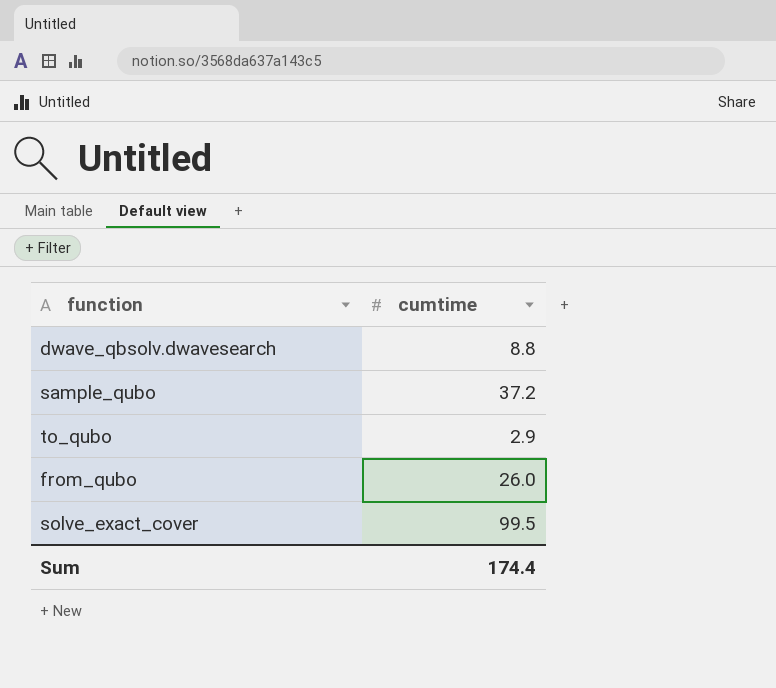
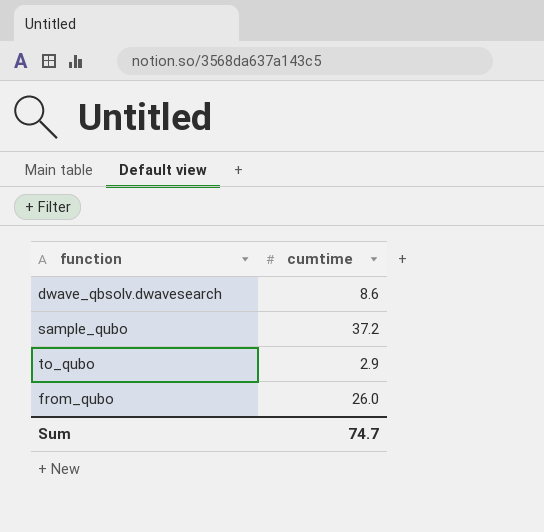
row solve_exact_cover: 99.5 -> none
dwave_qbsolv.dwavesearch | cumtime: 8.8 -> 8.6
Sum | cumtime: 174.4 -> 74.7

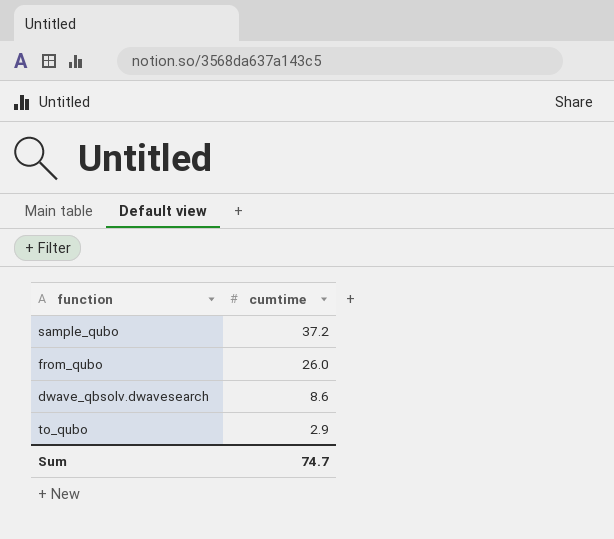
row order: none -> cumtime descending

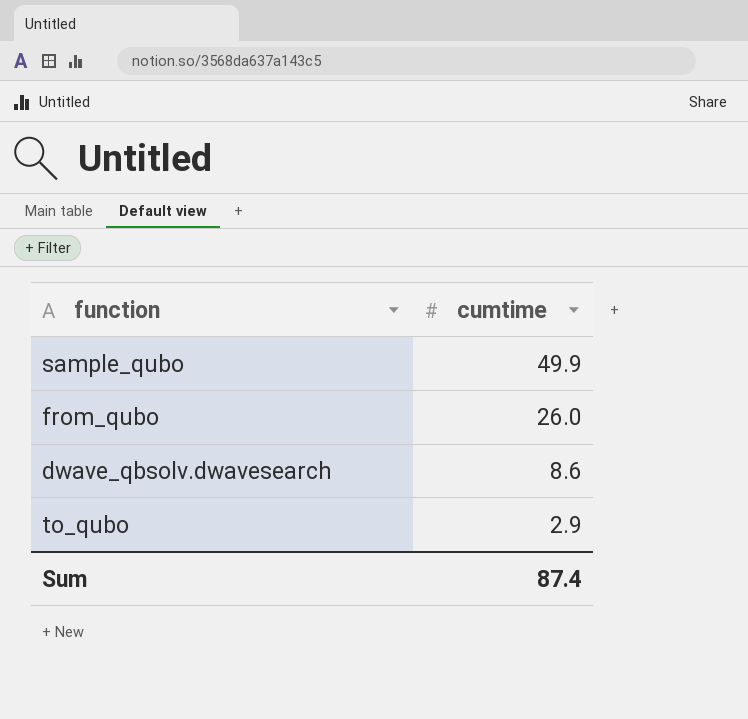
sample_qubo | cumtime: 37.2 -> 49.9
Sum | cumtime: 74.7 -> 87.4

